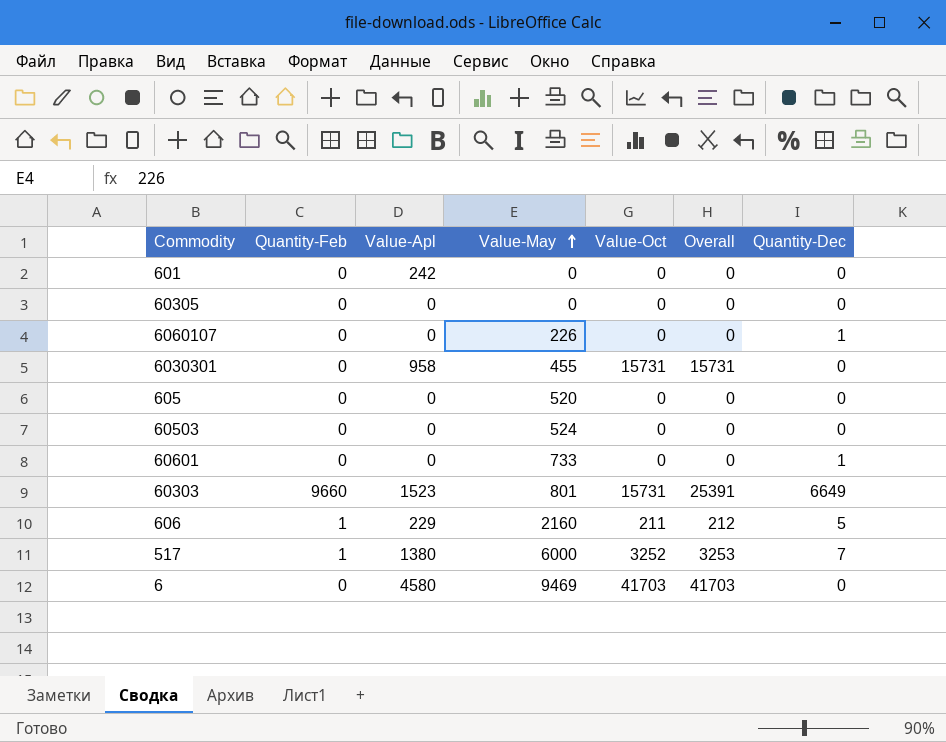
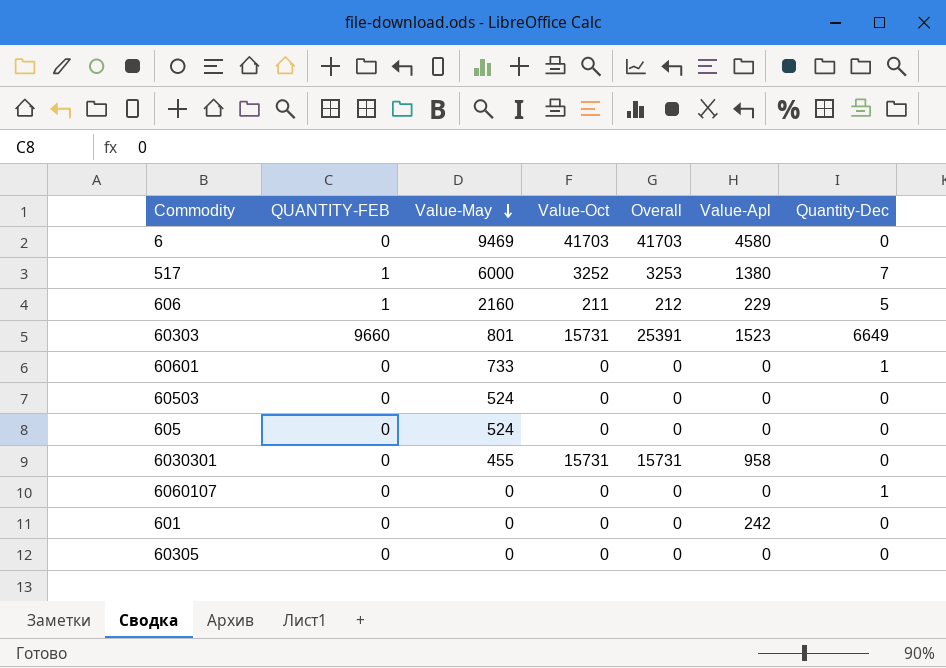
row order: Value-May ascending -> Value-May descending
column name: Quantity-Feb -> QUANTITY-FEB
column Value-Apl | position: 3 -> 6
605 | Value-May: 520 -> 524
6060107 | Value-May: 226 -> 0

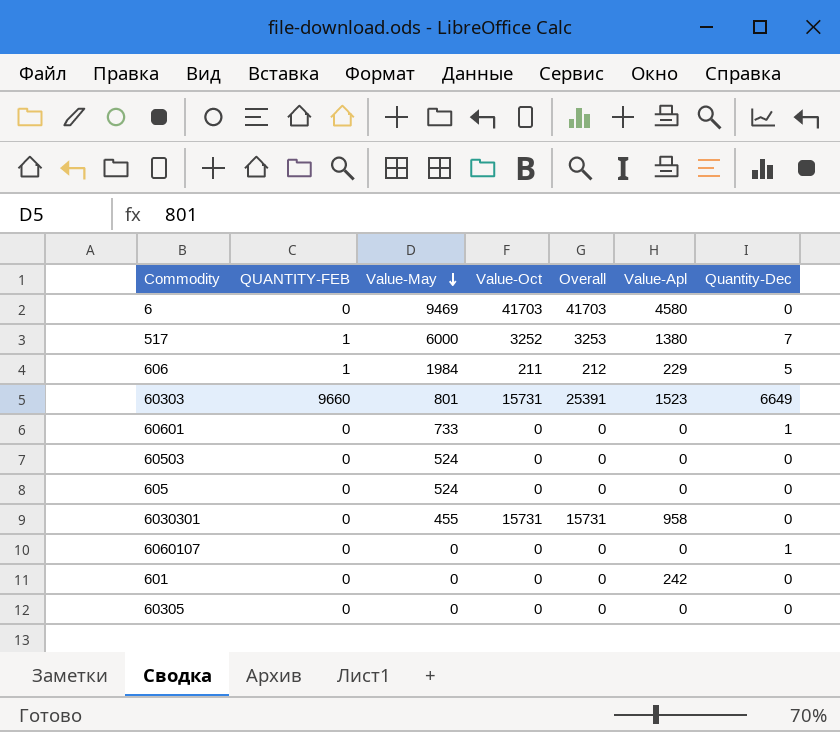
606 | Value-May: 2160 -> 1984

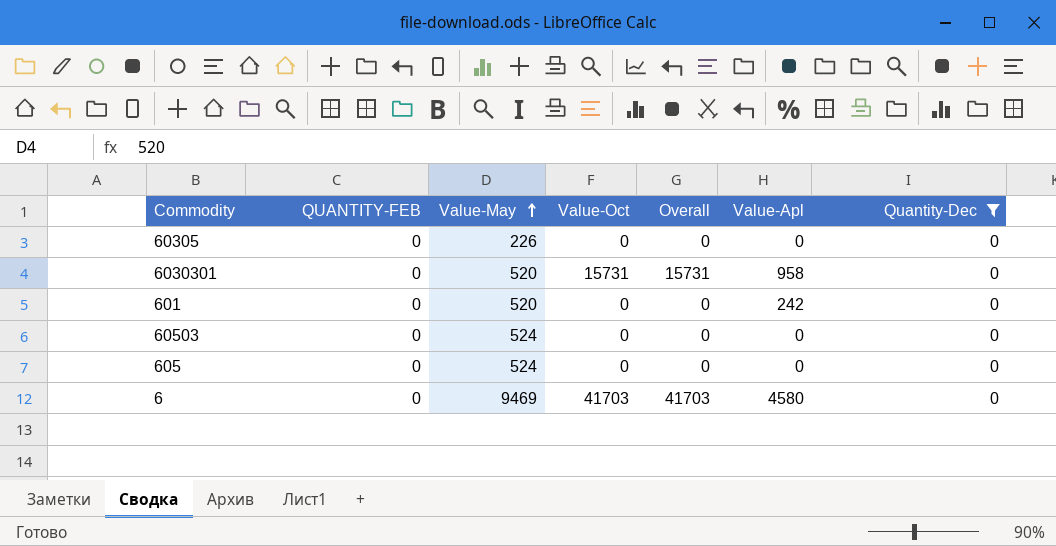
filter: none -> Quantity-Dec = 0
row order: Value-May descending -> Value-May ascending
60305 | Value-May: 0 -> 226
6030301 | Value-May: 455 -> 520
601 | Value-May: 0 -> 520

